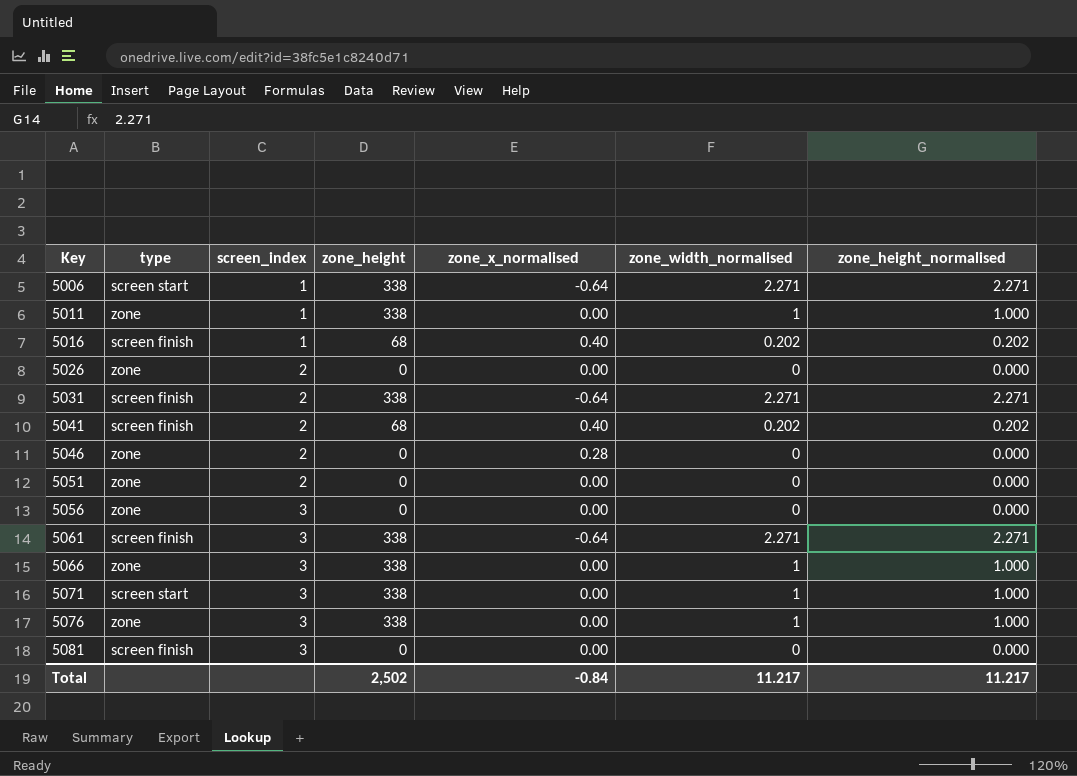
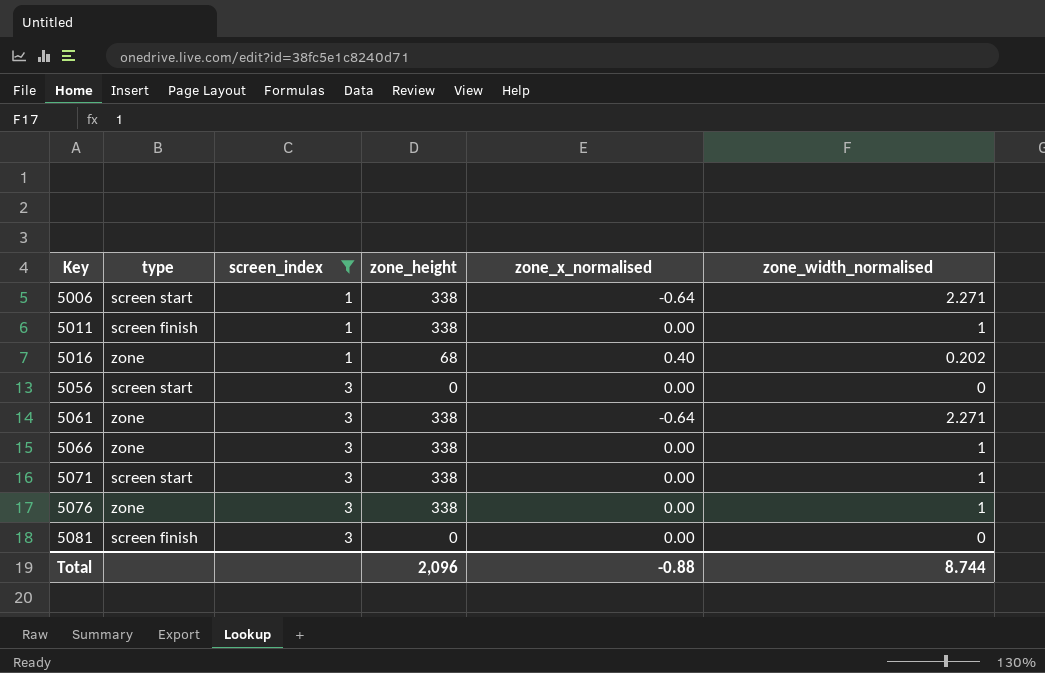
filter: none -> screen_index != 2
column zone_height_normalised | position: 7 -> none
5011 | type: zone -> screen finish
5016 | type: screen finish -> zone
5056 | type: zone -> screen start
5061 | type: screen finish -> zone
Total | zone_height: 2,502 -> 2,096
Total | zone_x_normalised: -0.84 -> -0.88
Total | zone_width_normalised: 11.217 -> 8.744

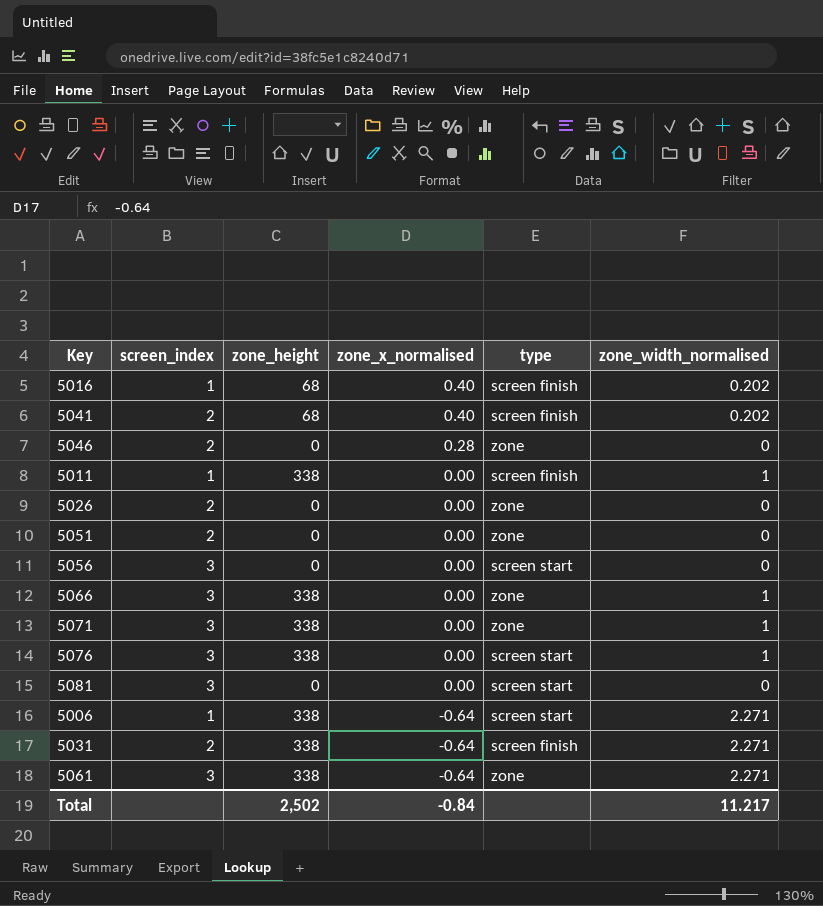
filter: screen_index != 2 -> none
row order: Key ascending -> zone_x_normalised descending
column type | position: 2 -> 5
5016 | type: zone -> screen finish
5071 | type: screen start -> zone
5076 | type: zone -> screen start
5081 | type: screen finish -> screen start
Total | zone_height: 2,096 -> 2,502
Total | zone_x_normalised: -0.88 -> -0.84
Total | zone_width_normalised: 8.744 -> 11.217

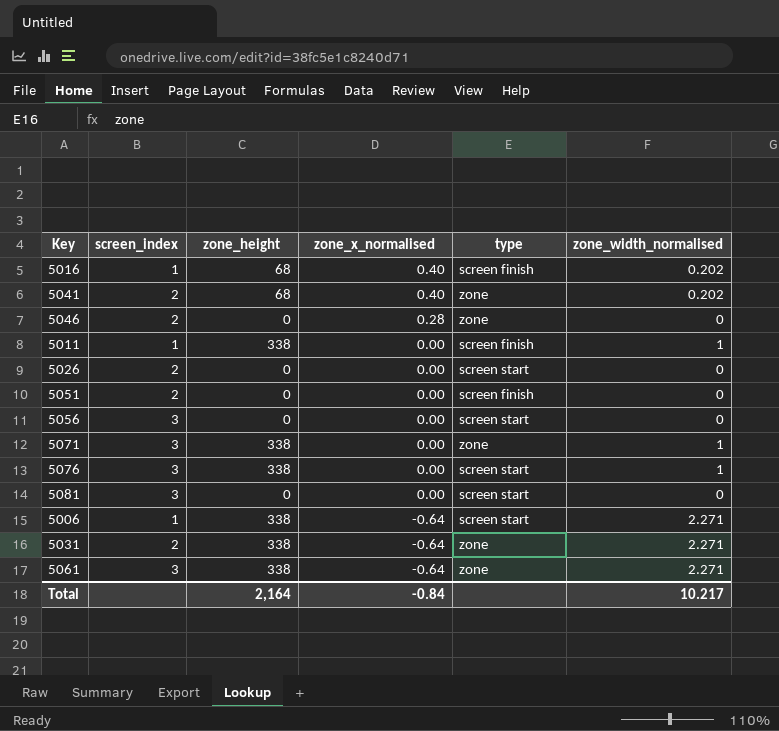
row 5066: 3 | 338 | 0.00 | zone | 1 -> none
5041 | type: screen finish -> zone
5026 | type: zone -> screen start
5051 | type: zone -> screen finish
5031 | type: screen finish -> zone
Total | zone_height: 2,502 -> 2,164
Total | zone_width_normalised: 11.217 -> 10.217

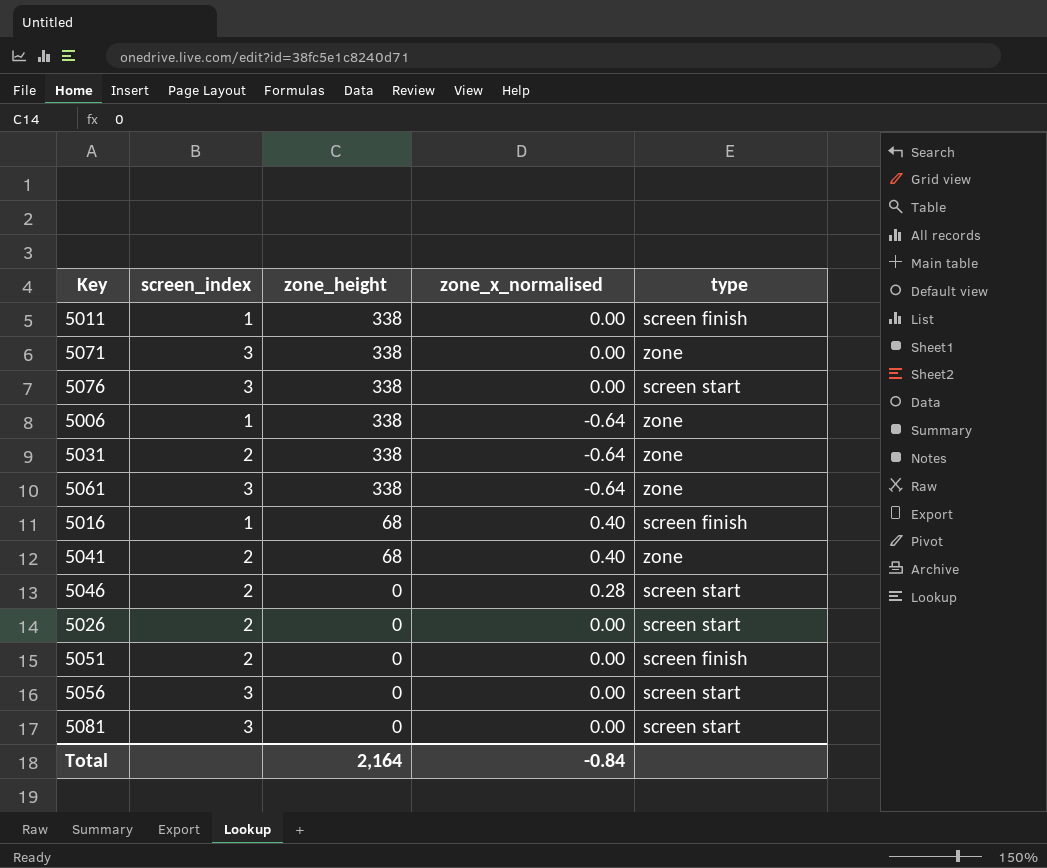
row order: zone_x_normalised descending -> zone_height descending
column zone_width_normalised | position: 6 -> none
5006 | type: screen start -> zone
5046 | type: zone -> screen start

